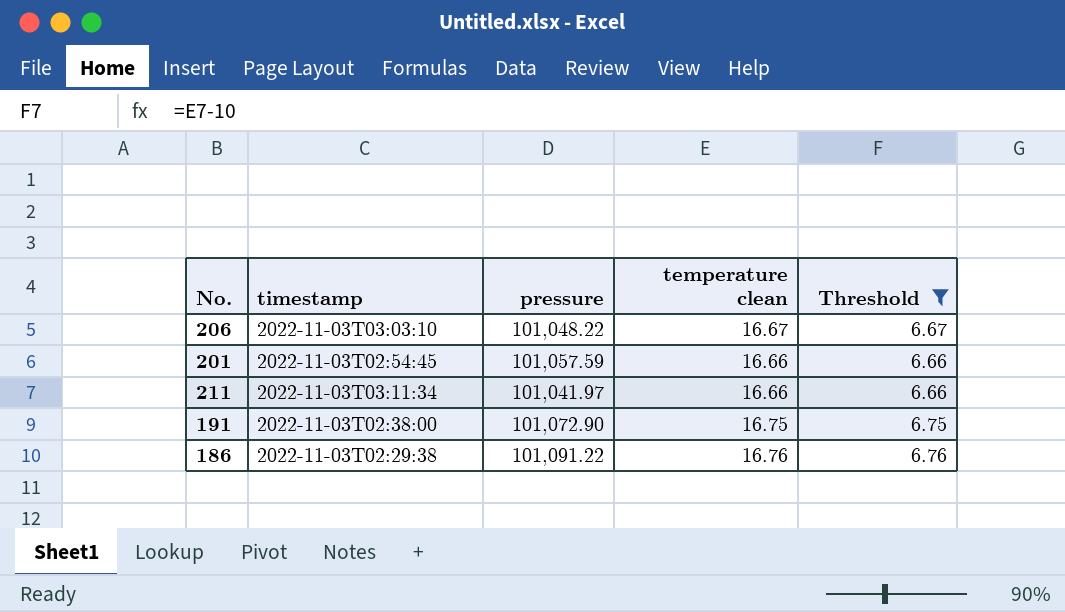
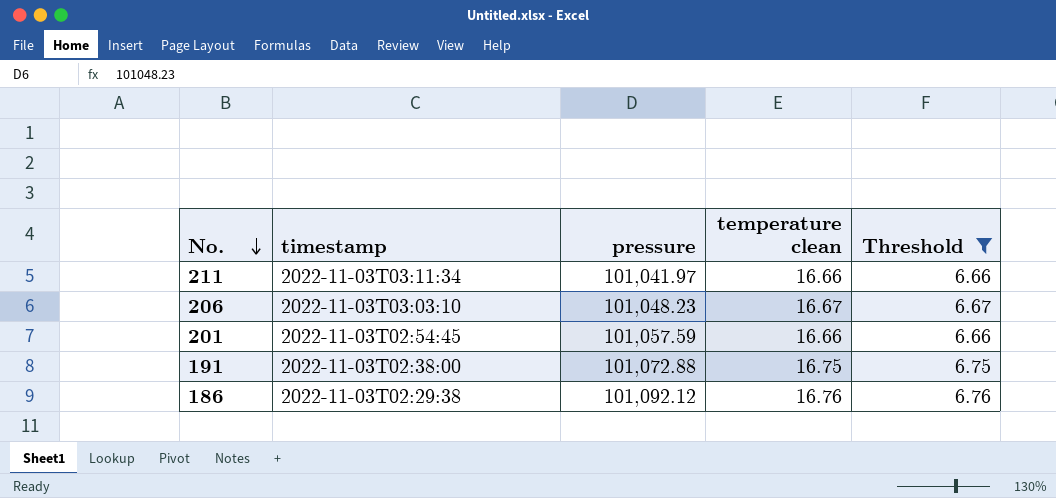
row order: none -> No. descending
206 | pressure: 101,048.22 -> 101,048.23
191 | pressure: 101,072.90 -> 101,072.88
186 | pressure: 101,091.22 -> 101,092.12

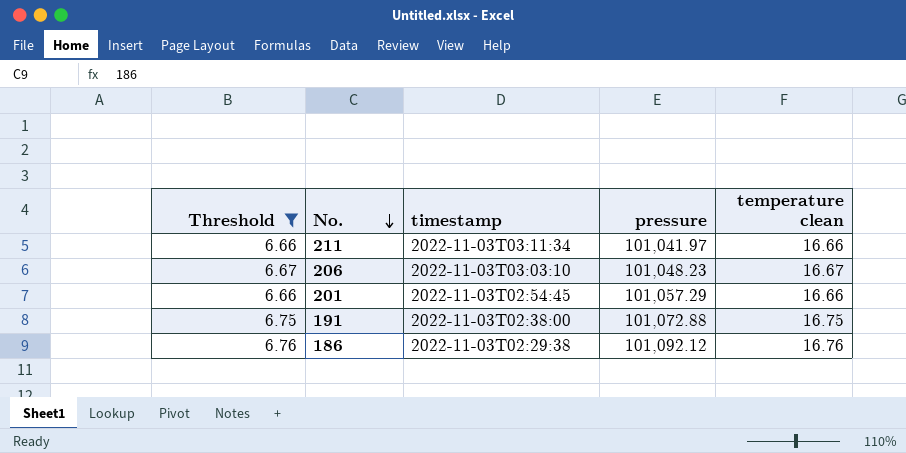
column Threshold | position: 5 -> 1
201 | pressure: 101,057.59 -> 101,057.29

